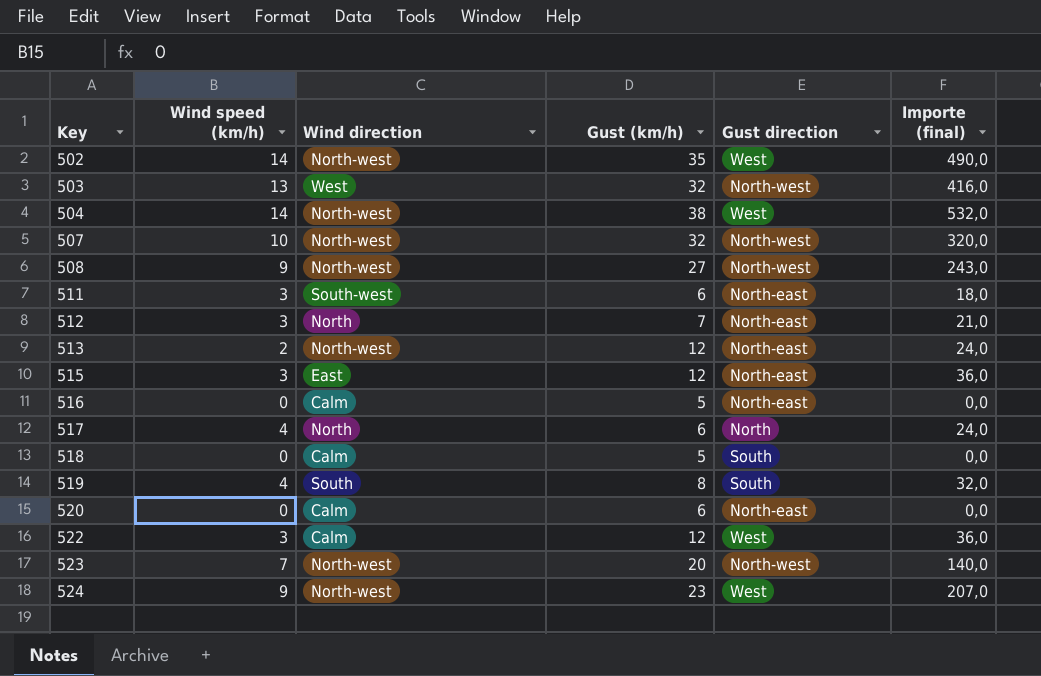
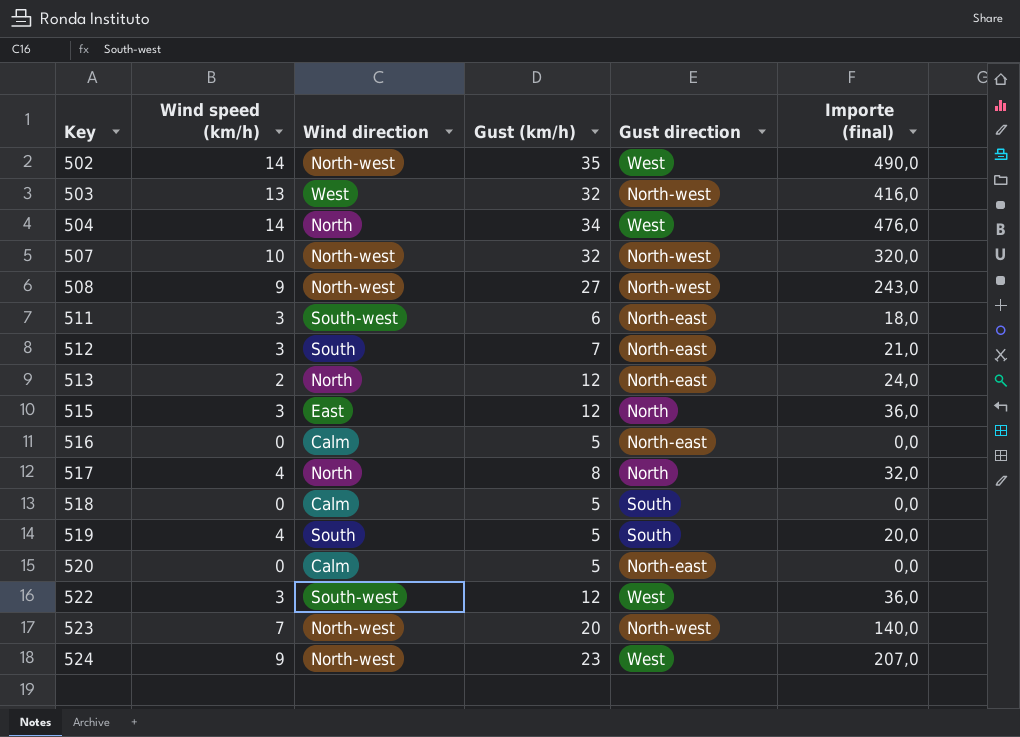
504 | Wind direction: North-west -> North
504 | Gust (km/h): 38 -> 34
504 | Importe (final): 532,0 -> 476,0
512 | Wind direction: North -> South
513 | Wind direction: North-west -> North
515 | Gust direction: North-east -> North
517 | Gust (km/h): 6 -> 8
517 | Importe (final): 24,0 -> 32,0
519 | Gust (km/h): 8 -> 5
519 | Importe (final): 32,0 -> 20,0
520 | Gust (km/h): 6 -> 5
522 | Wind direction: Calm -> South-west

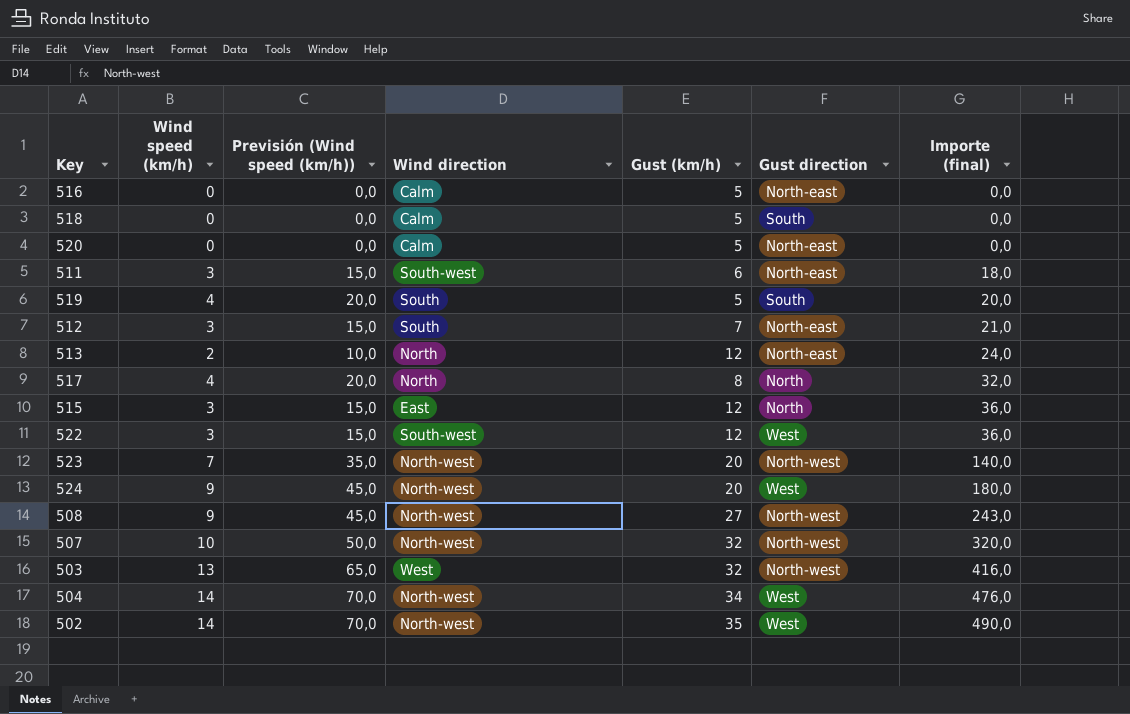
row order: Key ascending -> Importe (final) ascending
column Previsión (Wind speed (km/h)) | formula: none -> [Wind speed (km/h)] * 5
524 | Gust (km/h): 23 -> 20
524 | Importe (final): 207,0 -> 180,0
504 | Wind direction: North -> North-west

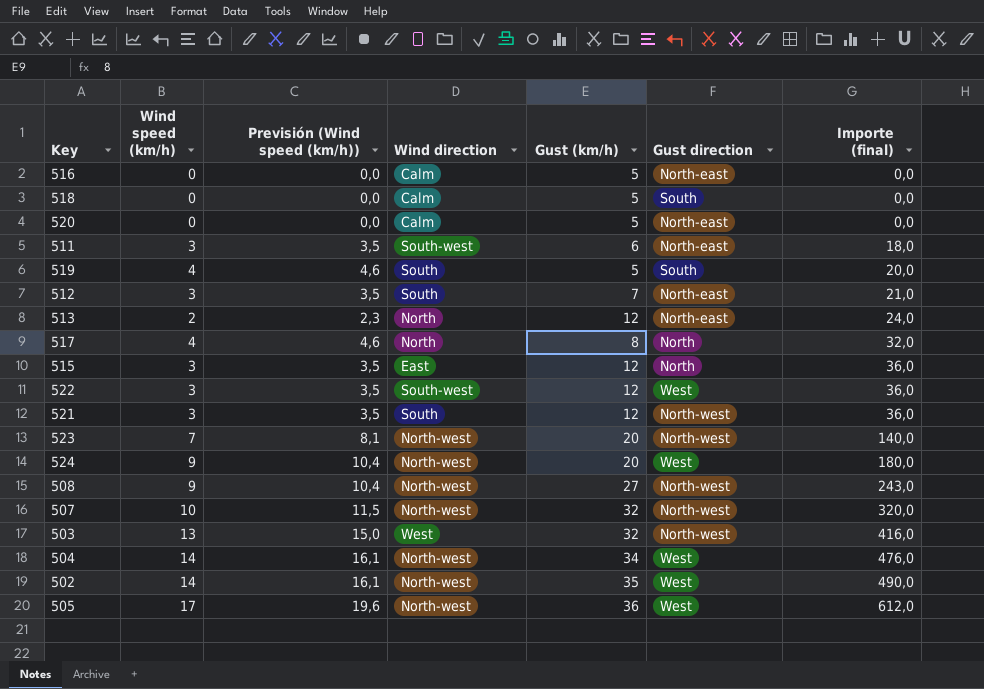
column Previsión (Wind speed (km/h)) | formula: [Wind speed (km/h)] * 5 -> [Wind speed (km/h)] * 1,15
row 521: none -> 3 | 3,5 | South | 12 | North-west | 36,0
row 505: none -> 17 | 19,6 | North-west | 36 | West | 612,0

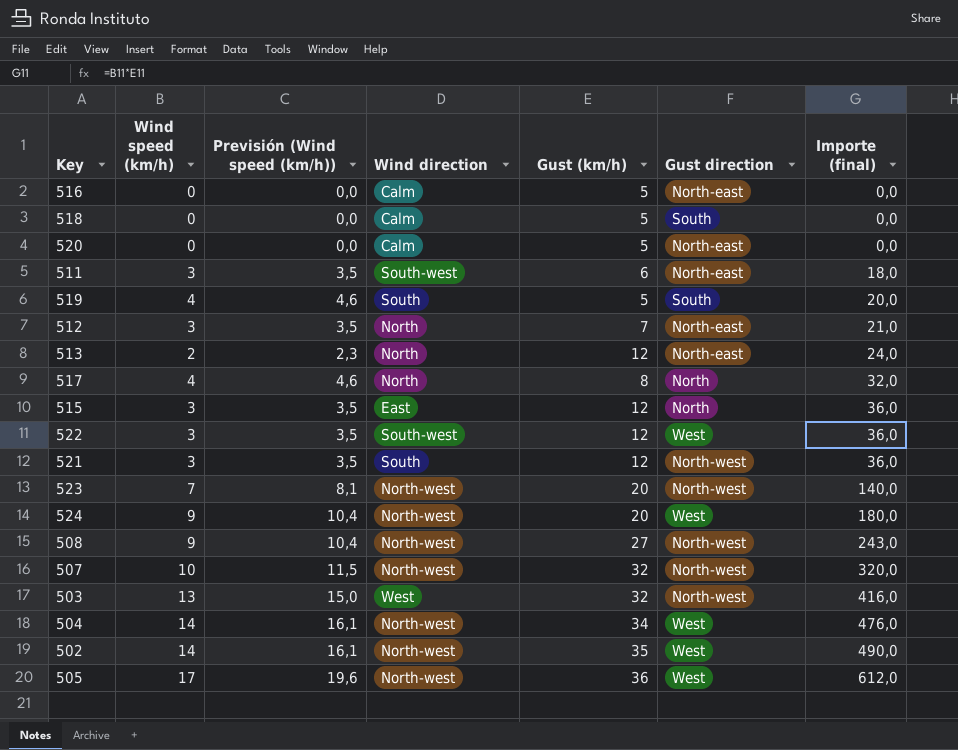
512 | Wind direction: South -> North

